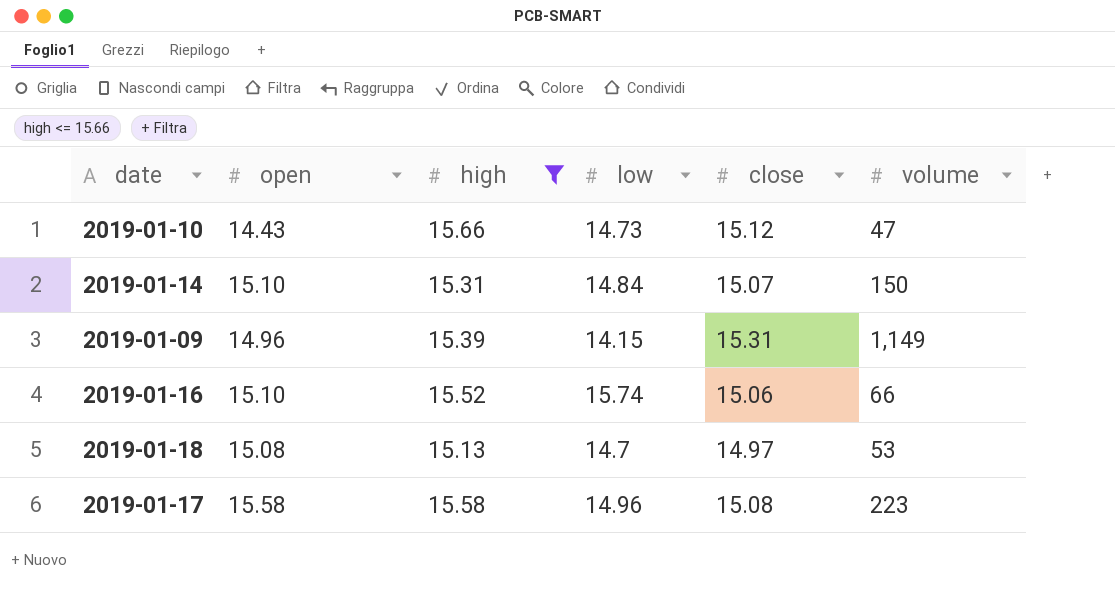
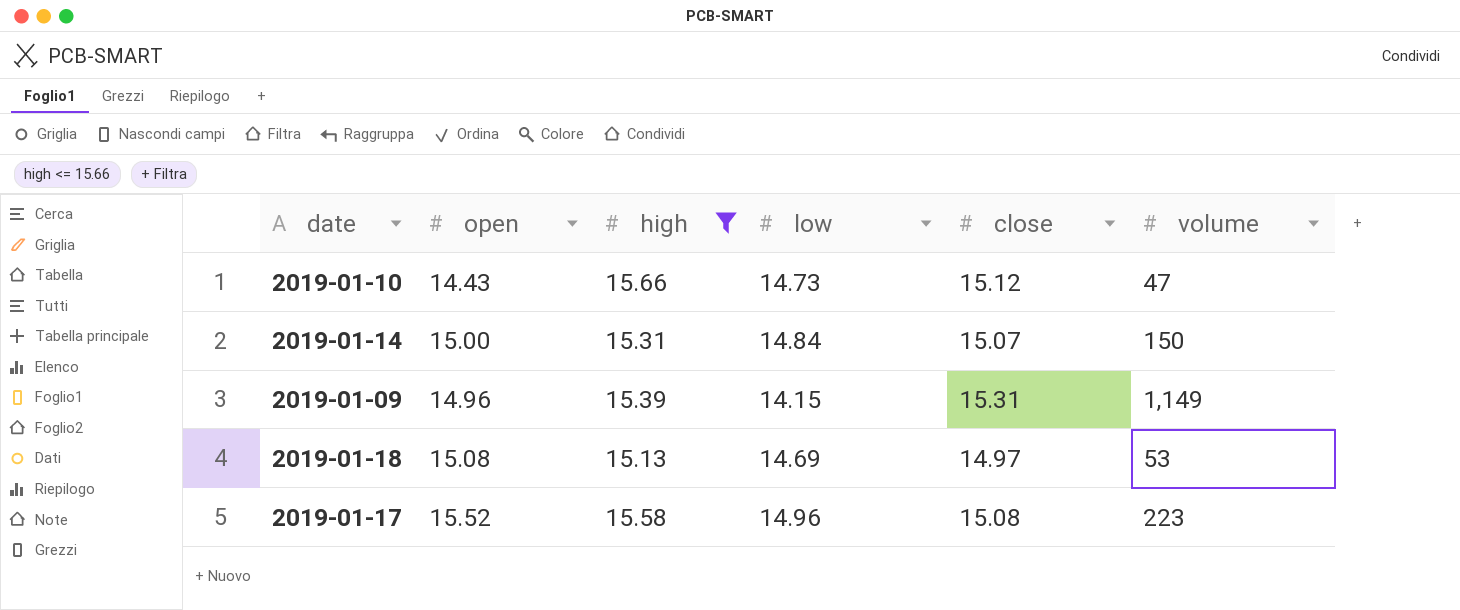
row 2019-01-16: 15.10 | 15.52 | 15.74 | 15.06 | 66 -> none
2019-01-14 | open: 15.10 -> 15.00
2019-01-18 | low: 14.7 -> 14.69
2019-01-17 | open: 15.58 -> 15.52

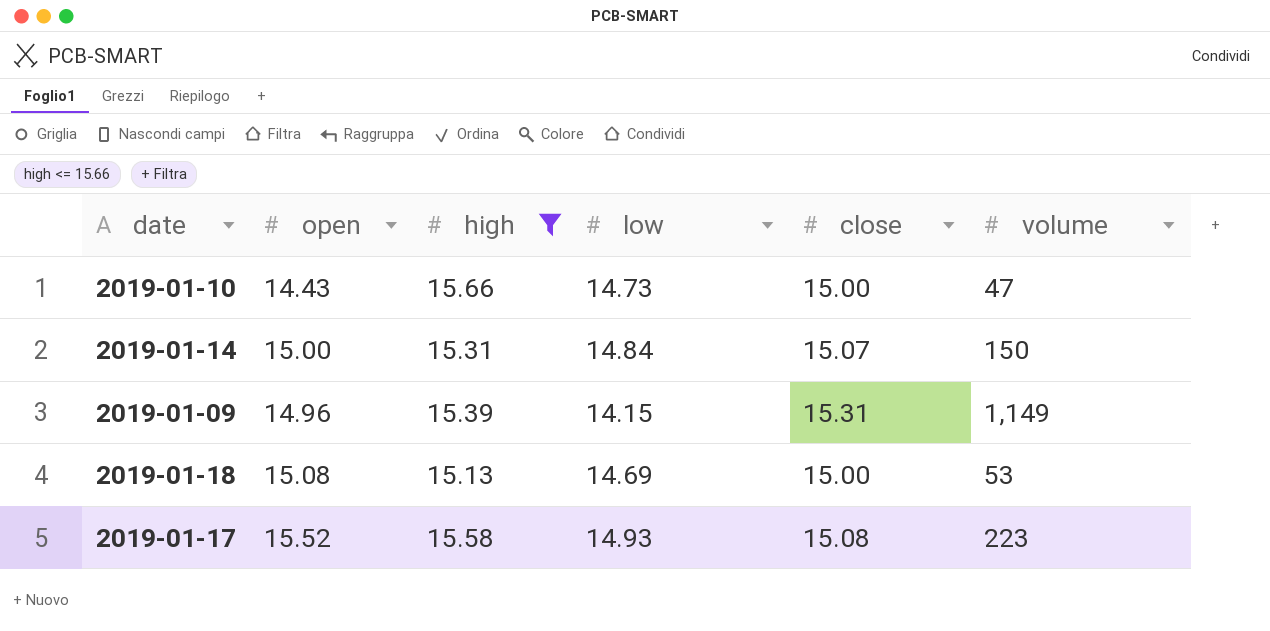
2019-01-10 | close: 15.12 -> 15.00
2019-01-18 | close: 14.97 -> 15.00
2019-01-17 | low: 14.96 -> 14.93

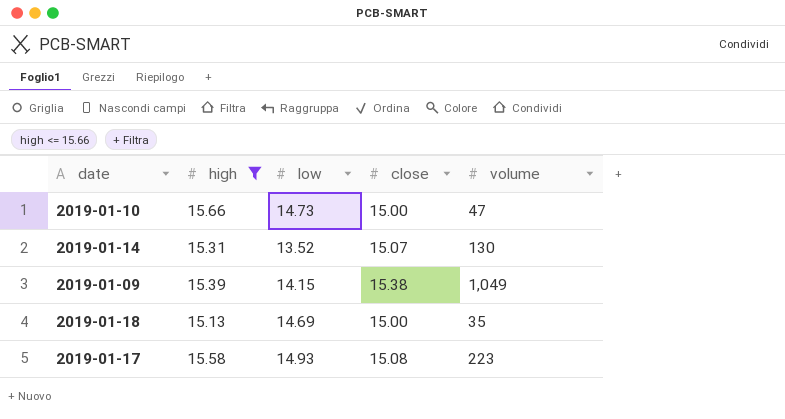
column open | position: 2 -> none
2019-01-14 | low: 14.84 -> 13.52
2019-01-14 | volume: 150 -> 130
2019-01-09 | close: 15.31 -> 15.38
2019-01-09 | volume: 1,149 -> 1,049
2019-01-18 | volume: 53 -> 35

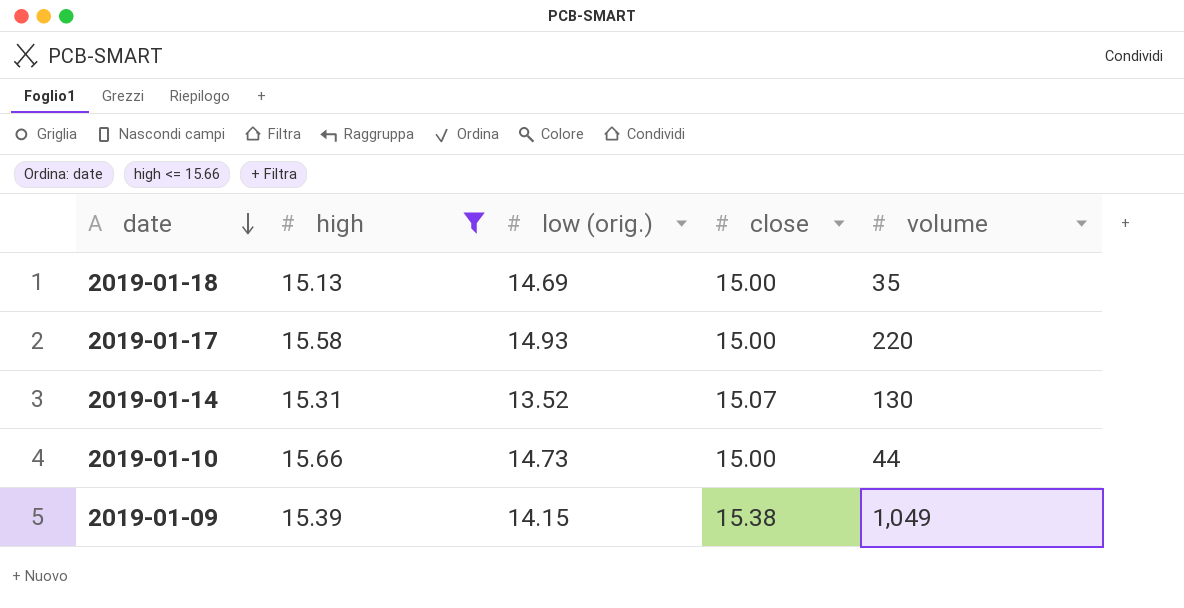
row order: none -> date descending
column name: low -> low (orig.)
2019-01-17 | close: 15.08 -> 15.00
2019-01-17 | volume: 223 -> 220
2019-01-10 | volume: 47 -> 44

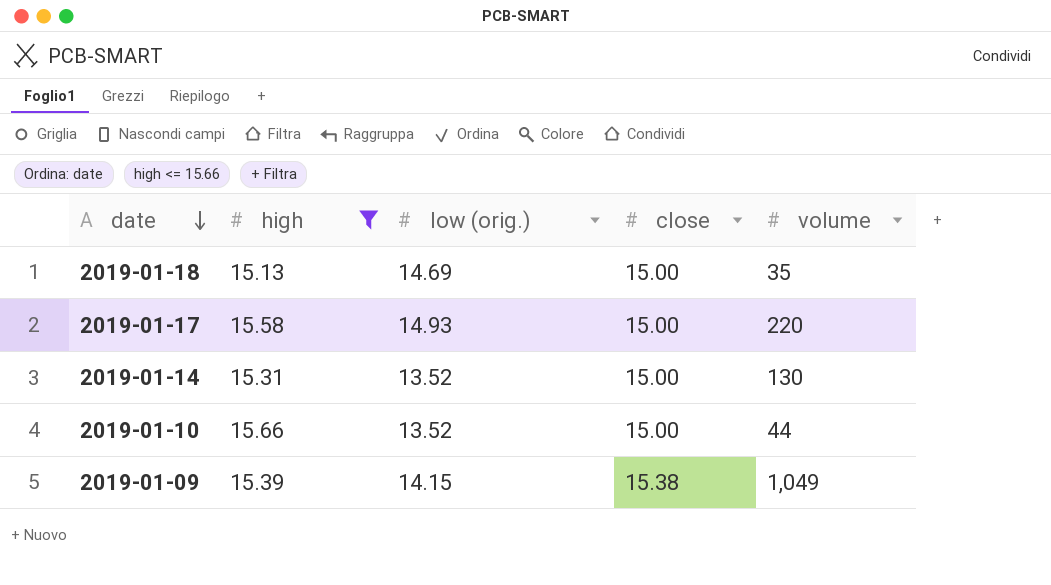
2019-01-14 | close: 15.07 -> 15.00
2019-01-10 | low (orig.): 14.73 -> 13.52

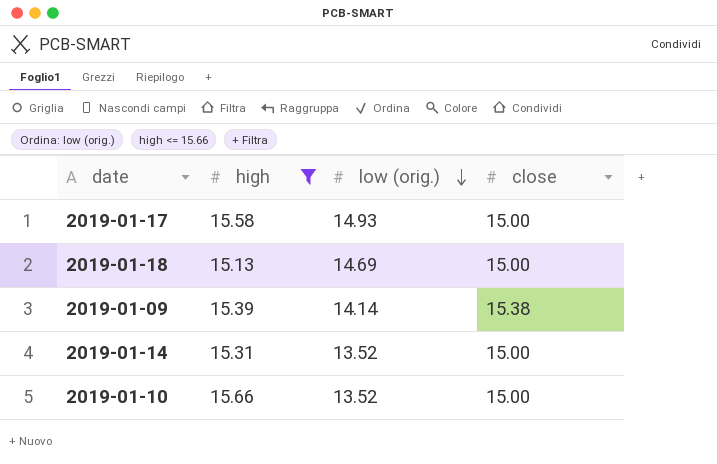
row order: date descending -> low (orig.) descending
column volume | position: 5 -> none
2019-01-09 | low (orig.): 14.15 -> 14.14

